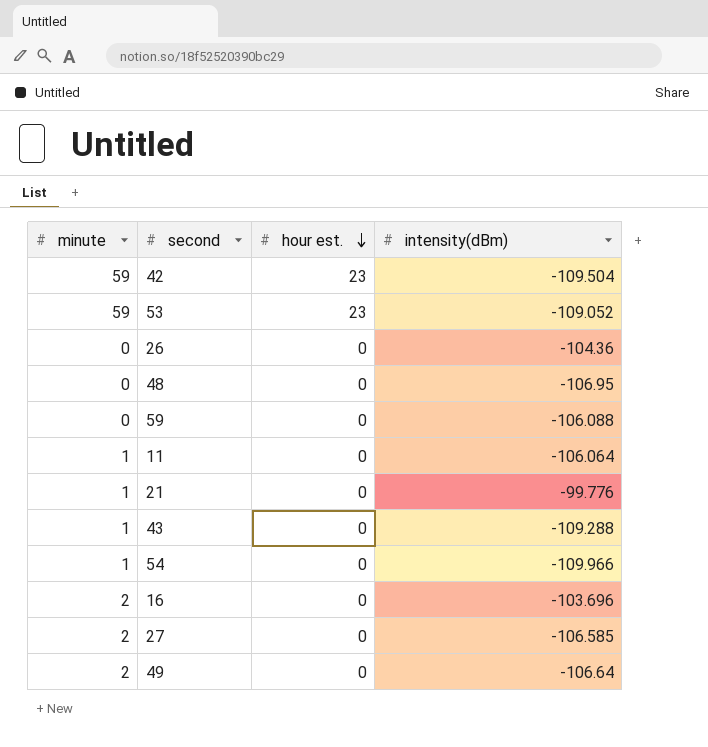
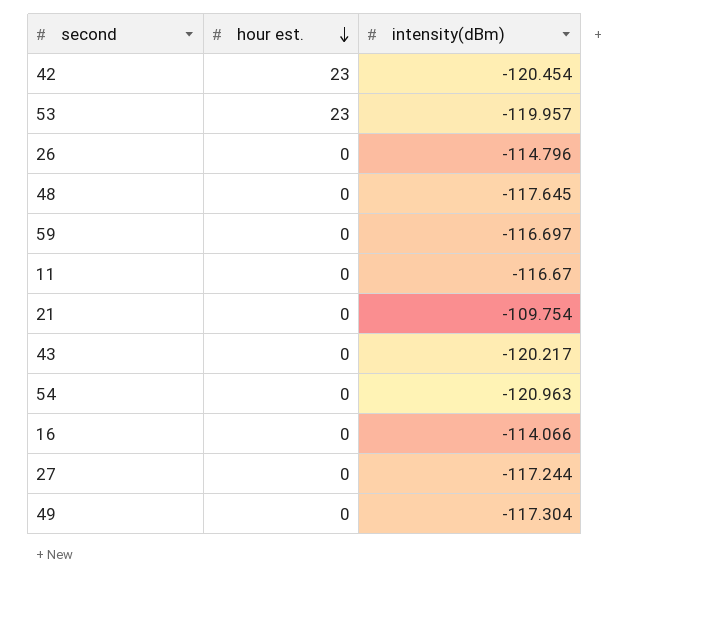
column minute | position: 1 -> none
42 | intensity(dBm): -109.504 -> -120.454
53 | intensity(dBm): -109.052 -> -119.957
26 | intensity(dBm): -104.36 -> -114.796
48 | intensity(dBm): -106.95 -> -117.645
59 | intensity(dBm): -106.088 -> -116.697
11 | intensity(dBm): -106.064 -> -116.67
21 | intensity(dBm): -99.776 -> -109.754
43 | intensity(dBm): -109.288 -> -120.217
54 | intensity(dBm): -109.966 -> -120.963
16 | intensity(dBm): -103.696 -> -114.066
27 | intensity(dBm): -106.585 -> -117.244
49 | intensity(dBm): -106.64 -> -117.304

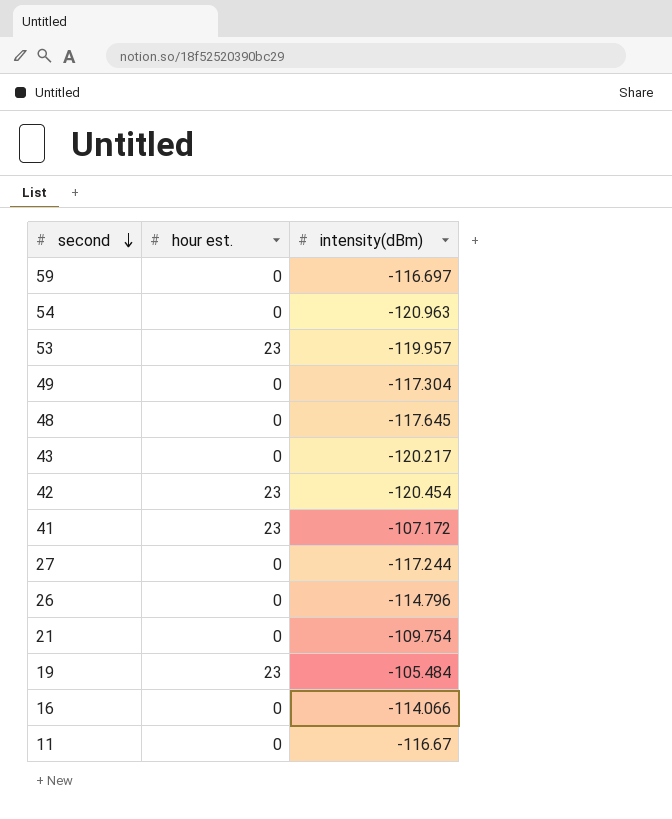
row order: hour est. descending -> second descending
row 41: none -> 23 | -107.172
row 19: none -> 23 | -105.484

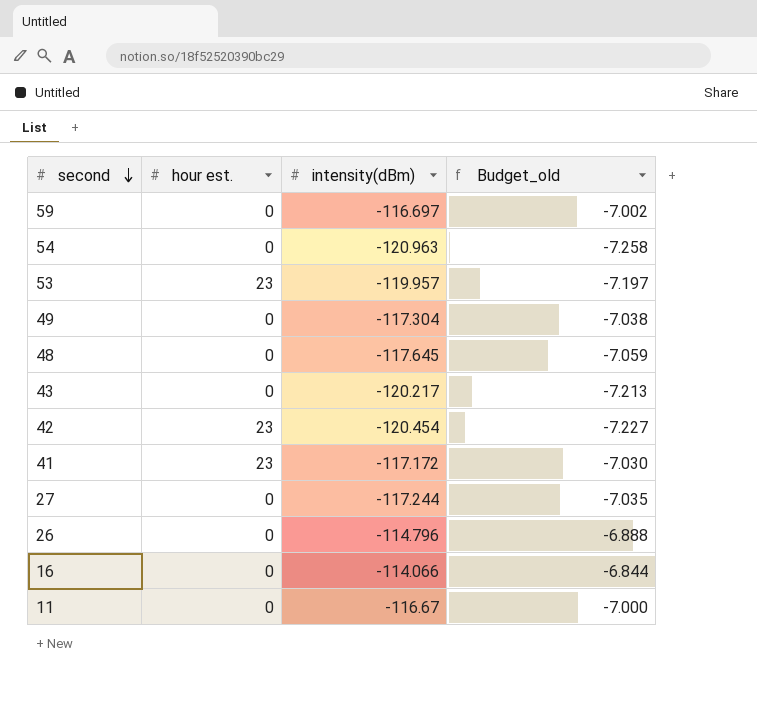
column Budget_old | formula: none -> [intensity(dBm)] * 0.06
row 21: 0 | -109.754 -> none
row 19: 23 | -105.484 -> none
41 | intensity(dBm): -107.172 -> -117.172

